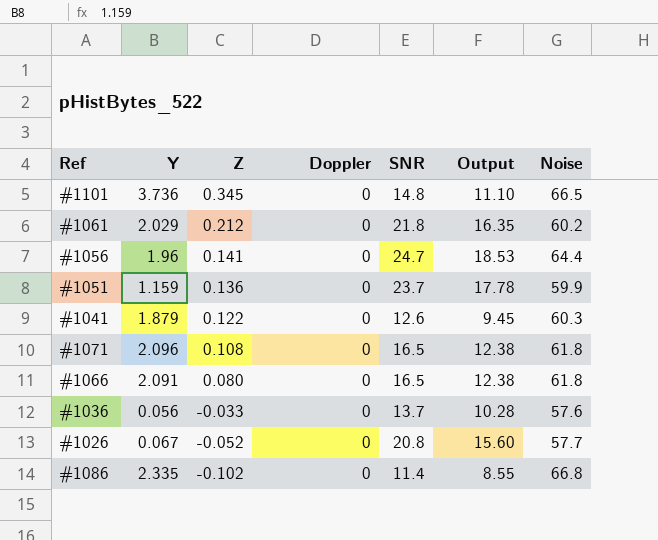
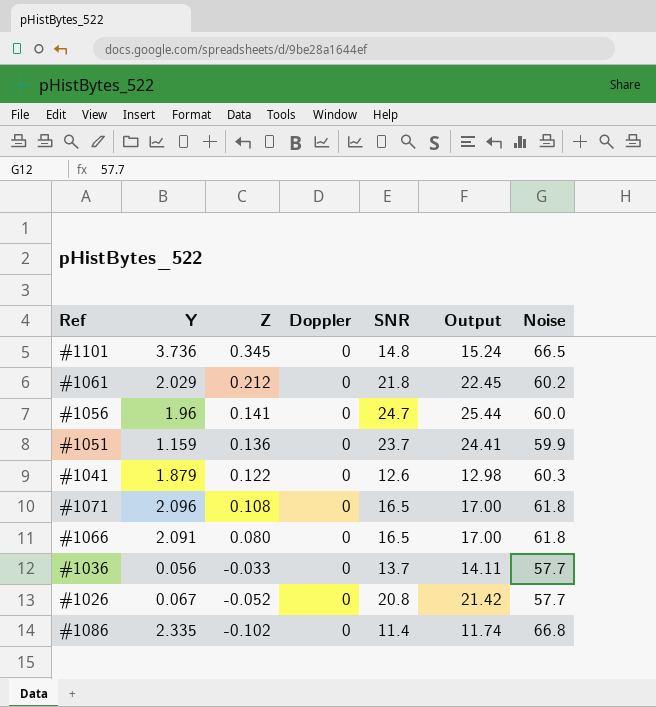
column Output | formula: [SNR] * 0.75 -> [SNR] * 1.03
#1056 | Noise: 64.4 -> 60.0
#1036 | Noise: 57.6 -> 57.7

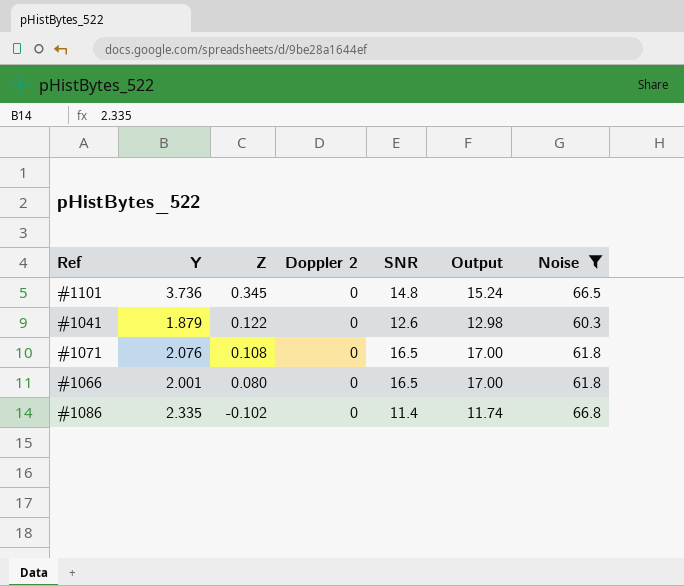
filter: none -> Noise >= 60.3
column name: Doppler -> Doppler 2
#1071 | Y: 2.096 -> 2.076
#1066 | Y: 2.091 -> 2.001

